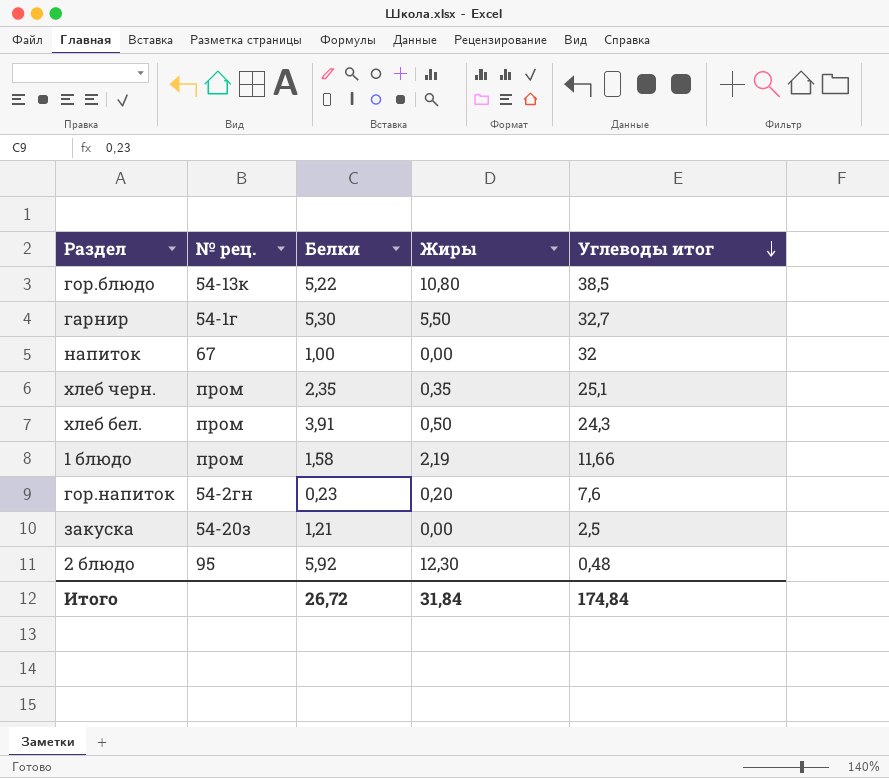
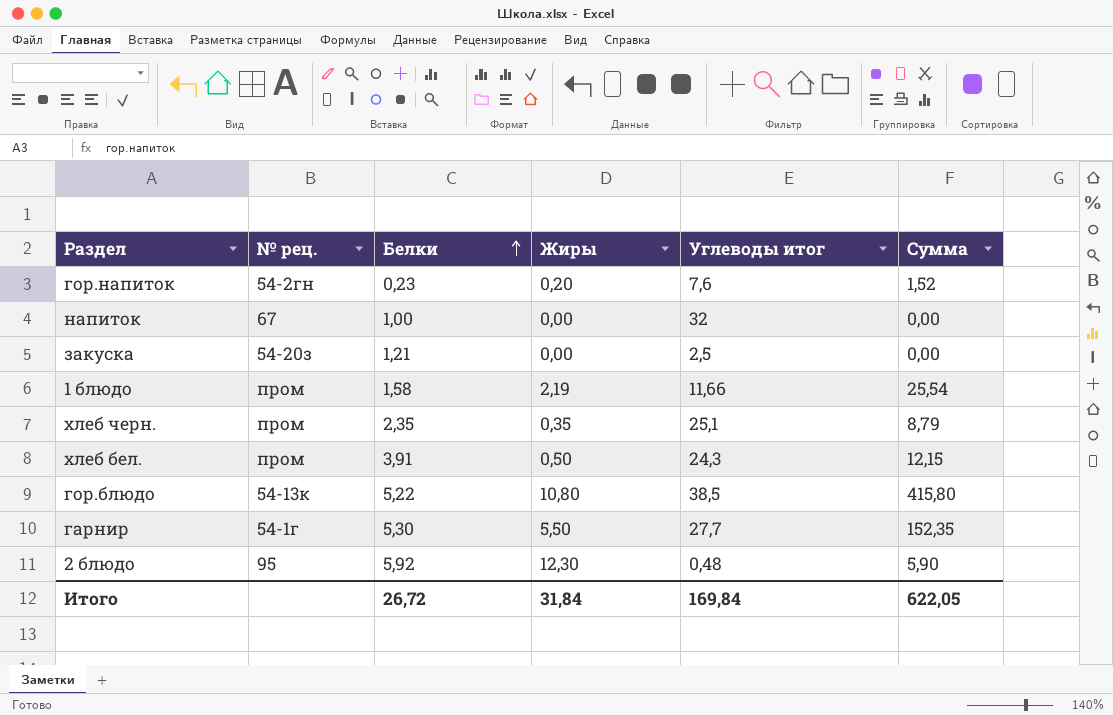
row order: Углеводы итог descending -> Белки ascending
column Сумма | formula: none -> [Жиры] * [Углеводы итог]
гарнир | Углеводы итог: 32,7 -> 27,7
Итого | Углеводы итог: 174,84 -> 169,84

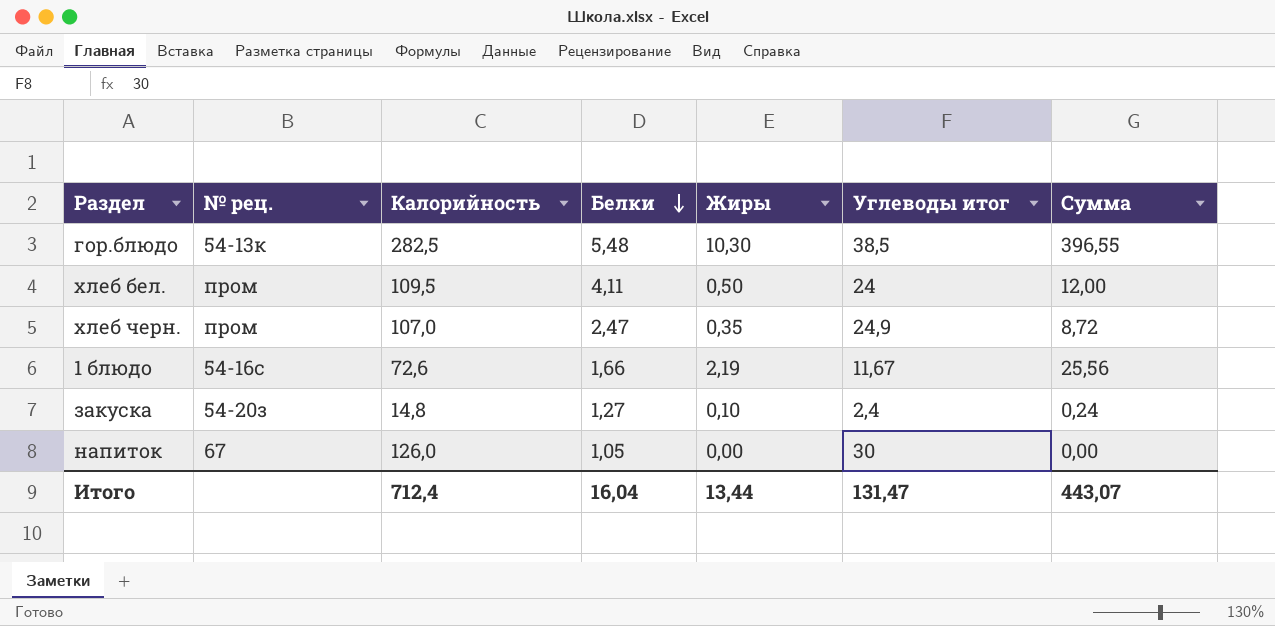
row order: Белки ascending -> Белки descending
column Калорийность | position: none -> 3
row гор.напиток: 54-2гн | 0,23 | 0,20 | 7,6 | 1,52 -> none
row гарнир: 54-1г | 5,30 | 5,50 | 27,7 | 152,35 -> none
row 2 блюдо: 95 | 5,92 | 12,30 | 0,48 | 5,90 -> none
гор.блюдо | Белки: 5,22 -> 5,48
гор.блюдо | Жиры: 10,80 -> 10,30
гор.блюдо | Сумма: 415,80 -> 396,55
хлеб бел. | Белки: 3,91 -> 4,11
хлеб бел. | Углеводы итог: 24,3 -> 24
хлеб бел. | Сумма: 12,15 -> 12,00
хлеб черн. | Белки: 2,35 -> 2,47
хлеб черн. | Углеводы итог: 25,1 -> 24,9
хлеб черн. | Сумма: 8,79 -> 8,72
1 блюдо | № рец.: пром -> 54-16с
1 блюдо | Белки: 1,58 -> 1,66
1 блюдо | Углеводы итог: 11,66 -> 11,67
1 блюдо | Сумма: 25,54 -> 25,56
закуска | Белки: 1,21 -> 1,27
закуска | Жиры: 0,00 -> 0,10
закуска | Углеводы итог: 2,5 -> 2,4
закуска | Сумма: 0,00 -> 0,24
напиток | Белки: 1,00 -> 1,05
напиток | Углеводы итог: 32 -> 30
Итого | Белки: 26,72 -> 16,04
Итого | Жиры: 31,84 -> 13,44
Итого | Углеводы итог: 169,84 -> 131,47
Итого | Сумма: 622,05 -> 443,07

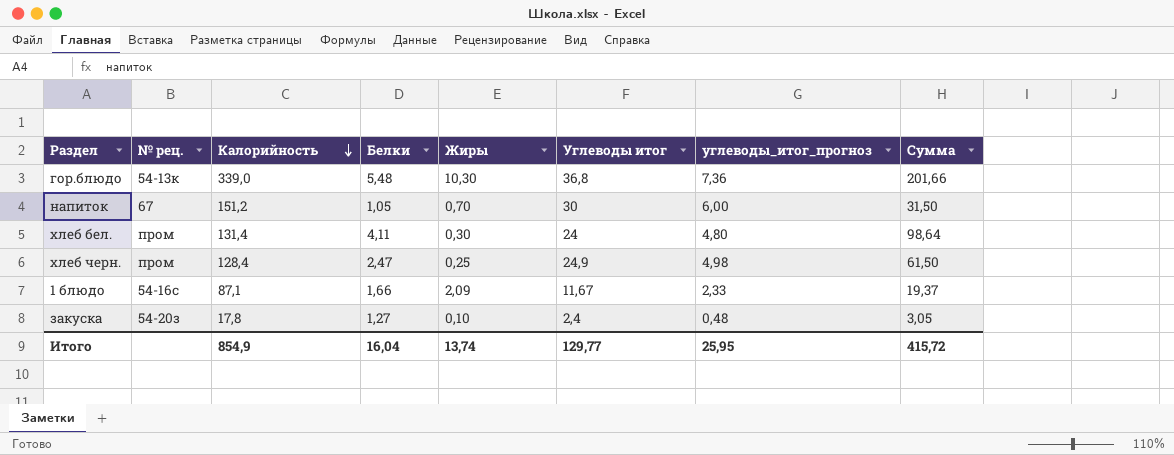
row order: Белки descending -> Калорийность descending
column углеводы_итог_прогноз | formula: none -> [Углеводы итог] * 0,2
column Сумма | formula: [Жиры] * [Углеводы итог] -> [Белки] * [Углеводы итог]
гор.блюдо | Калорийность: 282,5 -> 339,0
гор.блюдо | Углеводы итог: 38,5 -> 36,8
напиток | Калорийность: 126,0 -> 151,2
напиток | Жиры: 0,00 -> 0,70
хлеб бел. | Калорийность: 109,5 -> 131,4
хлеб бел. | Жиры: 0,50 -> 0,30
хлеб черн. | Калорийность: 107,0 -> 128,4
хлеб черн. | Жиры: 0,35 -> 0,25
1 блюдо | Калорийность: 72,6 -> 87,1
1 блюдо | Жиры: 2,19 -> 2,09
закуска | Калорийность: 14,8 -> 17,8
Итого | Калорийность: 712,4 -> 854,9
Итого | Жиры: 13,44 -> 13,74
Итого | Углеводы итог: 131,47 -> 129,77
Итого | Сумма: 443,07 -> 415,72

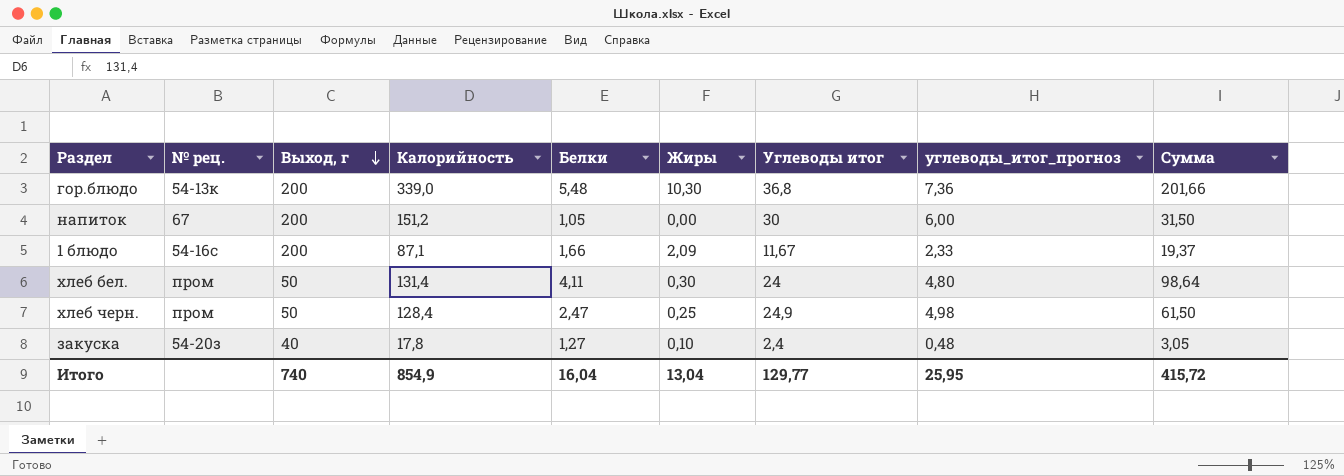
row order: Калорийность descending -> Выход, г descending
column Выход, г | position: none -> 3
напиток | Жиры: 0,70 -> 0,00
Итого | Жиры: 13,74 -> 13,04

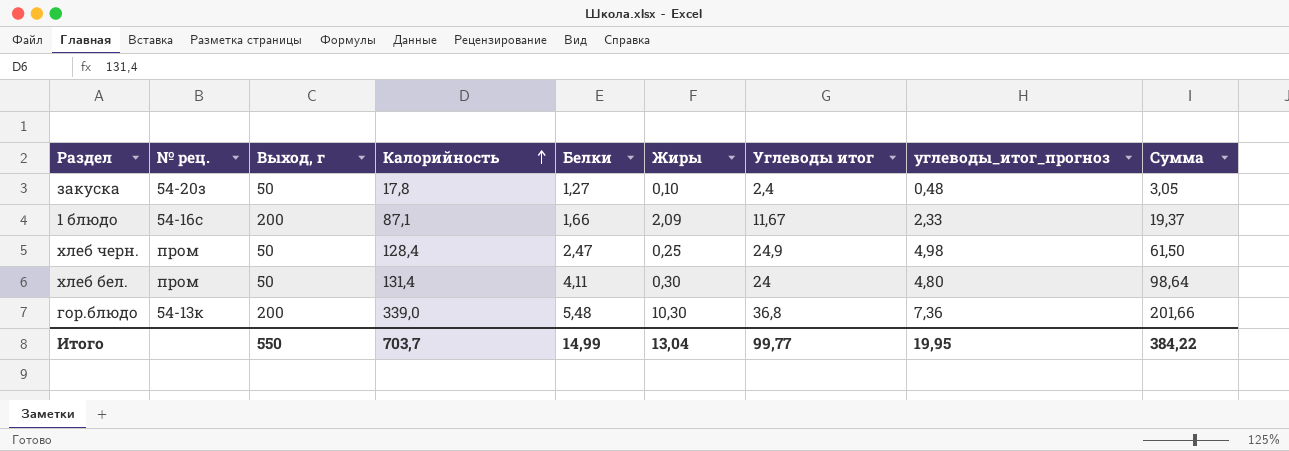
row order: Выход, г descending -> Калорийность ascending
row напиток: 67 | 200 | 151,2 | 1,05 | 0,00 | 30 | 6,00 | 31,50 -> none
закуска | Выход, г: 40 -> 50
Итого | Выход, г: 740 -> 550
Итого | Калорийность: 854,9 -> 703,7
Итого | Белки: 16,04 -> 14,99
Итого | Углеводы итог: 129,77 -> 99,77
Итого | углеводы_итог_прогноз: 25,95 -> 19,95
Итого | Сумма: 415,72 -> 384,22

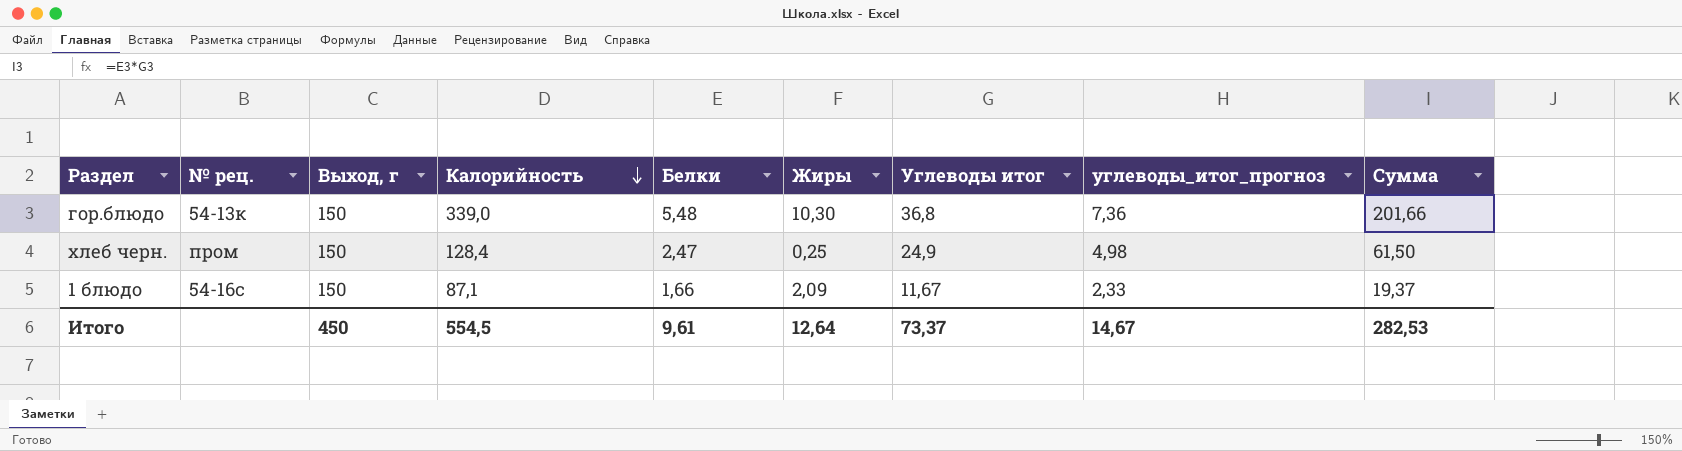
row order: Калорийность ascending -> Калорийность descending
row закуска: 54-20з | 50 | 17,8 | 1,27 | 0,10 | 2,4 | 0,48 | 3,05 -> none
row хлеб бел.: пром | 50 | 131,4 | 4,11 | 0,30 | 24 | 4,80 | 98,64 -> none
гор.блюдо | Выход, г: 200 -> 150
хлеб черн. | Выход, г: 50 -> 150
1 блюдо | Выход, г: 200 -> 150
Итого | Выход, г: 550 -> 450
Итого | Калорийность: 703,7 -> 554,5
Итого | Белки: 14,99 -> 9,61
Итого | Жиры: 13,04 -> 12,64
Итого | Углеводы итог: 99,77 -> 73,37
Итого | углеводы_итог_прогноз: 19,95 -> 14,67
Итого | Сумма: 384,22 -> 282,53

